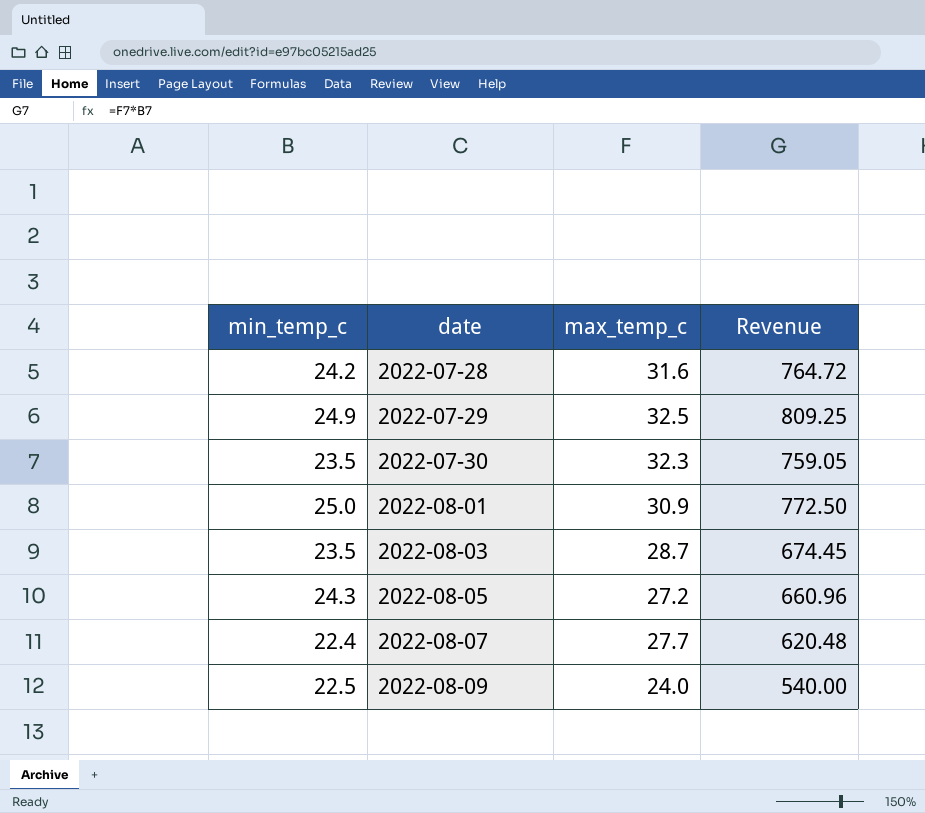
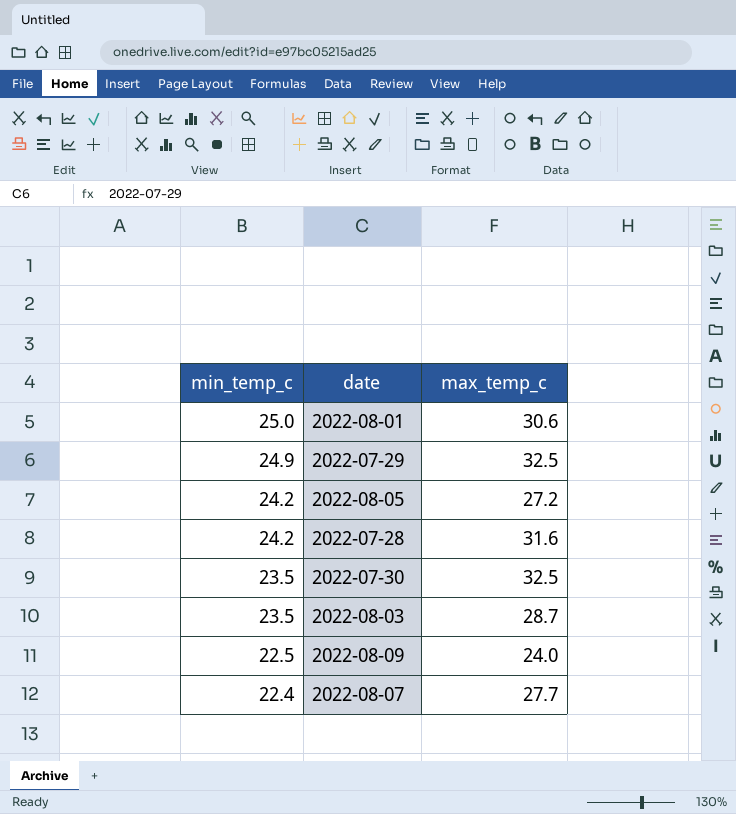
row order: date ascending -> min_temp_c descending
column Revenue | formula: [min_temp_c] * [max_temp_c] -> none
2022-08-01 | max_temp_c: 30.9 -> 30.6
2022-08-05 | min_temp_c: 24.3 -> 24.2
2022-07-30 | max_temp_c: 32.3 -> 32.5

